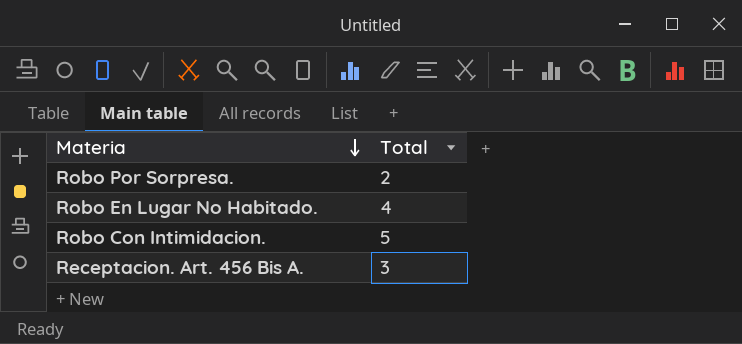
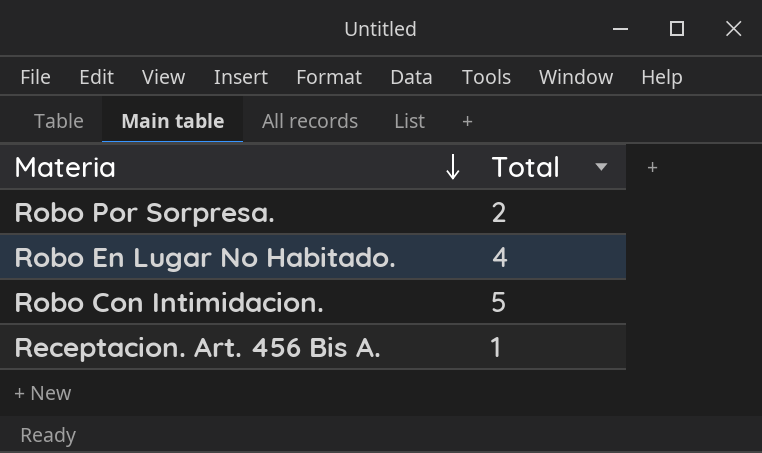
Receptacion. Art. 456 Bis A. | Total: 3 -> 1

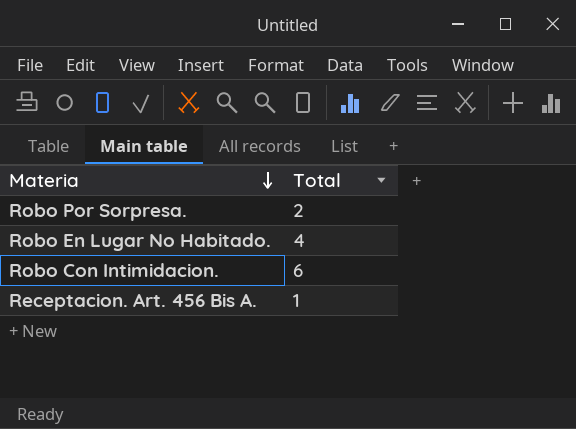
Robo Con Intimidacion. | Total: 5 -> 6

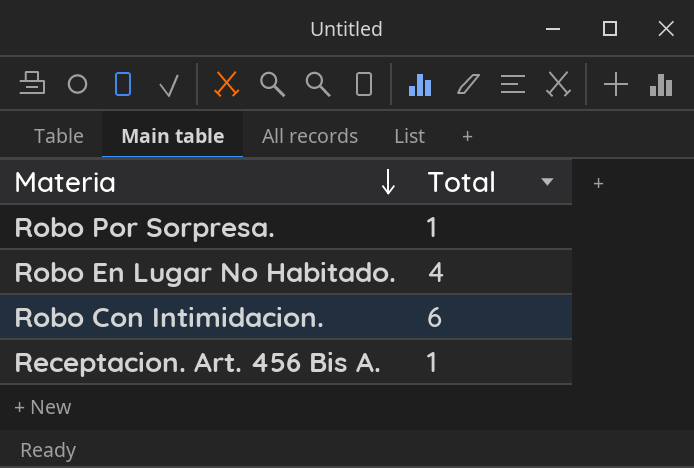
Robo Por Sorpresa. | Total: 2 -> 1

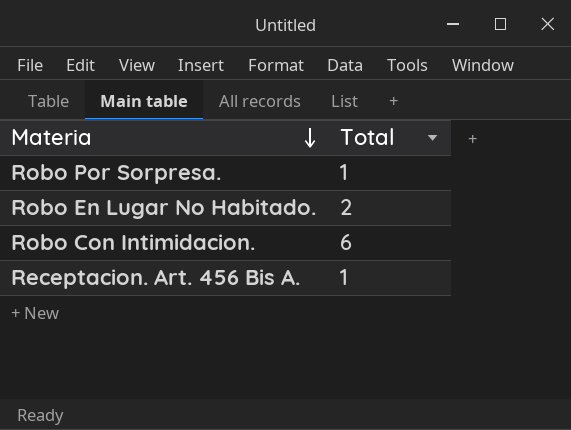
Robo En Lugar No Habitado. | Total: 4 -> 2

